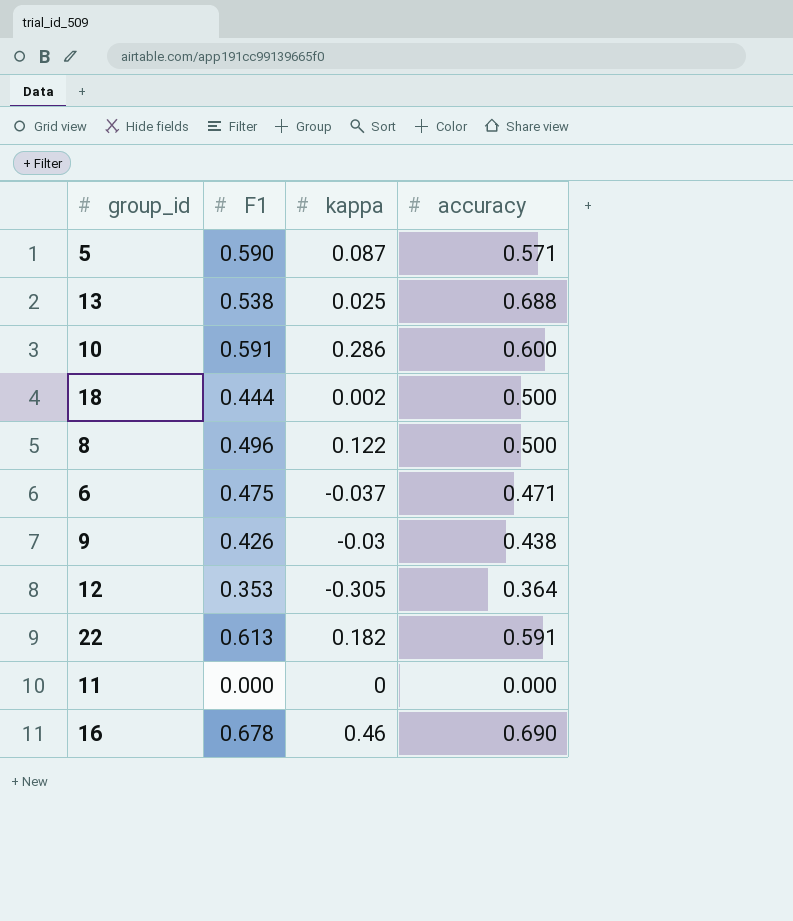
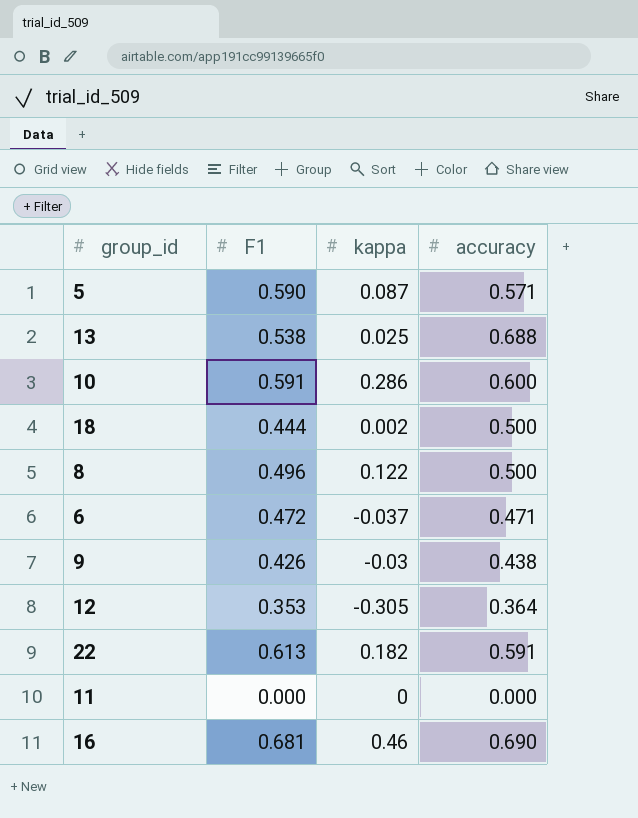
6 | F1: 0.475 -> 0.472
16 | F1: 0.678 -> 0.681

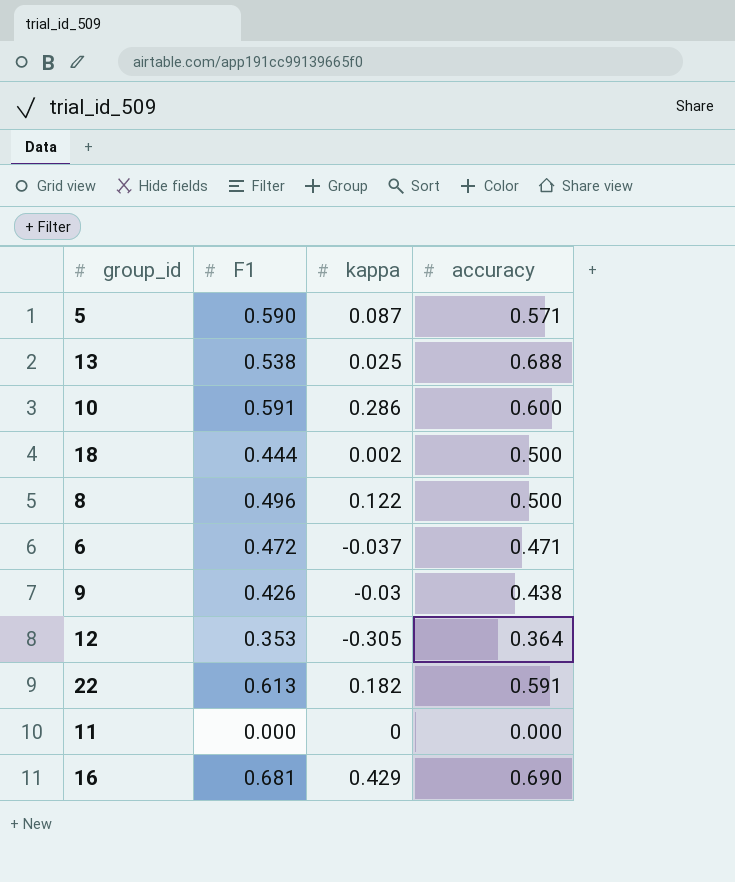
16 | kappa: 0.46 -> 0.429

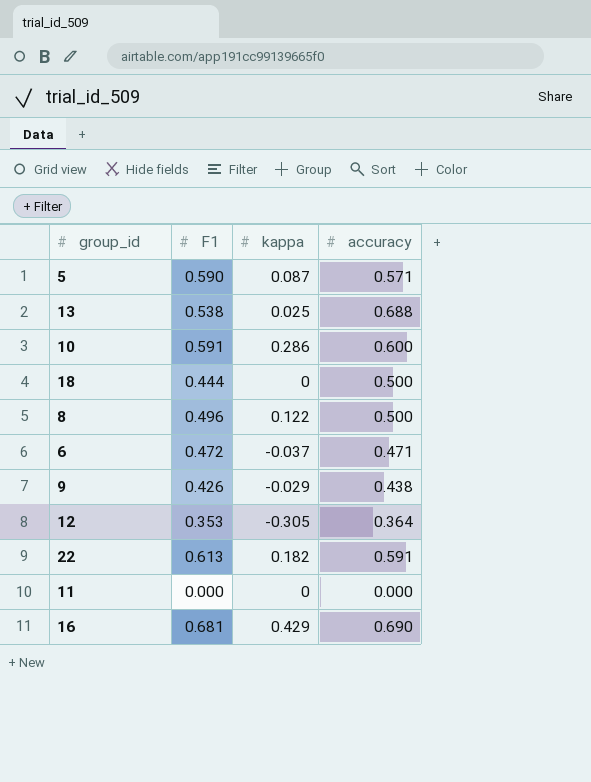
18 | kappa: 0.002 -> 0
9 | kappa: -0.03 -> -0.029

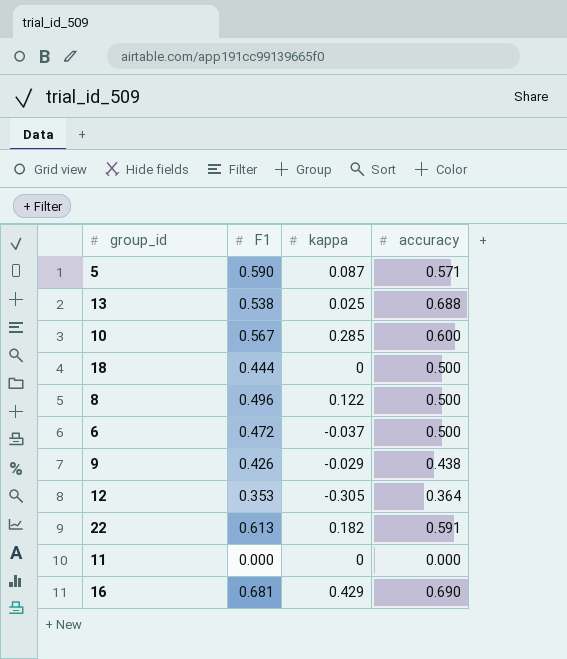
10 | F1: 0.591 -> 0.567
10 | kappa: 0.286 -> 0.285
6 | accuracy: 0.471 -> 0.500

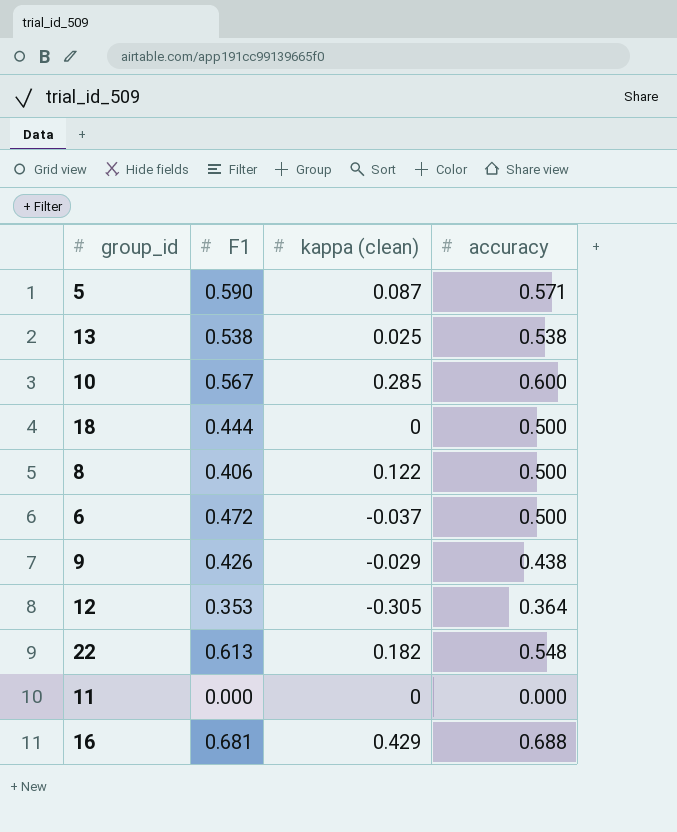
column name: kappa -> kappa (clean)
13 | accuracy: 0.688 -> 0.538
8 | F1: 0.496 -> 0.406
22 | accuracy: 0.591 -> 0.548
16 | accuracy: 0.690 -> 0.688

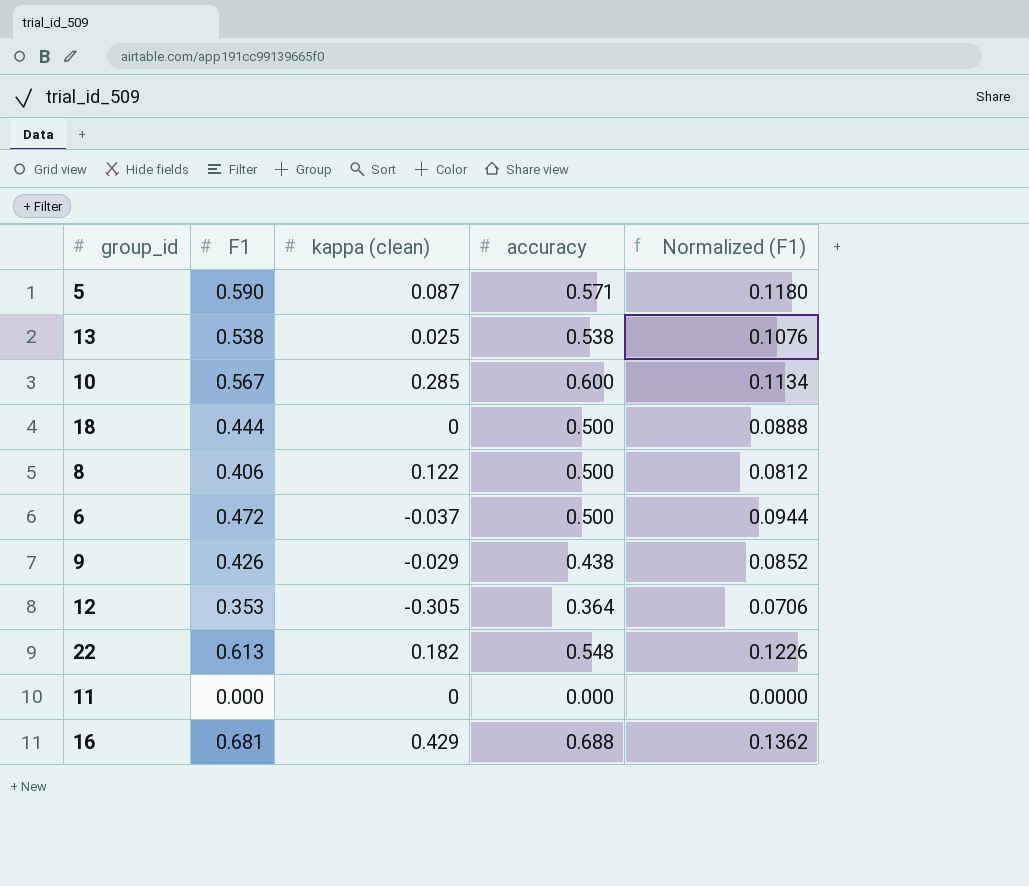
column Normalized (F1) | formula: none -> [F1] * 0.2

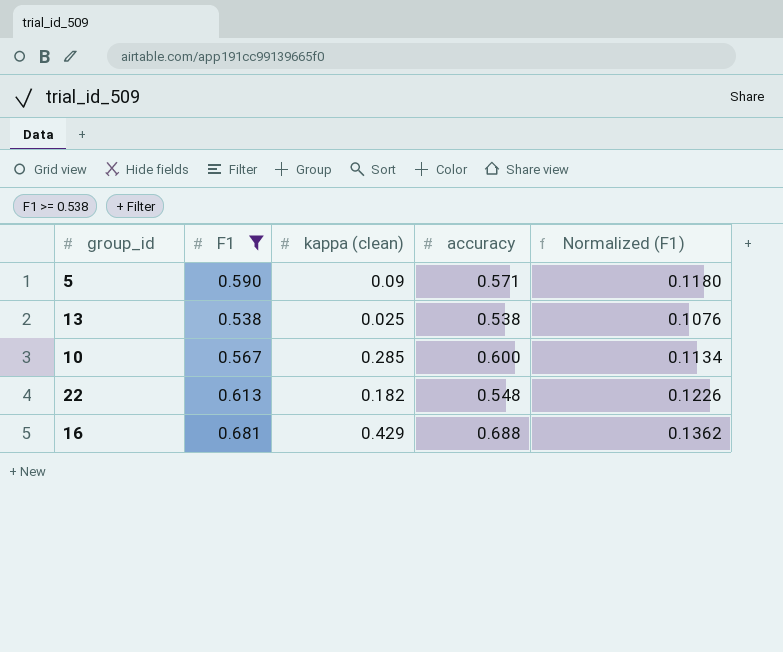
filter: none -> F1 >= 0.538
5 | kappa (clean): 0.087 -> 0.09

